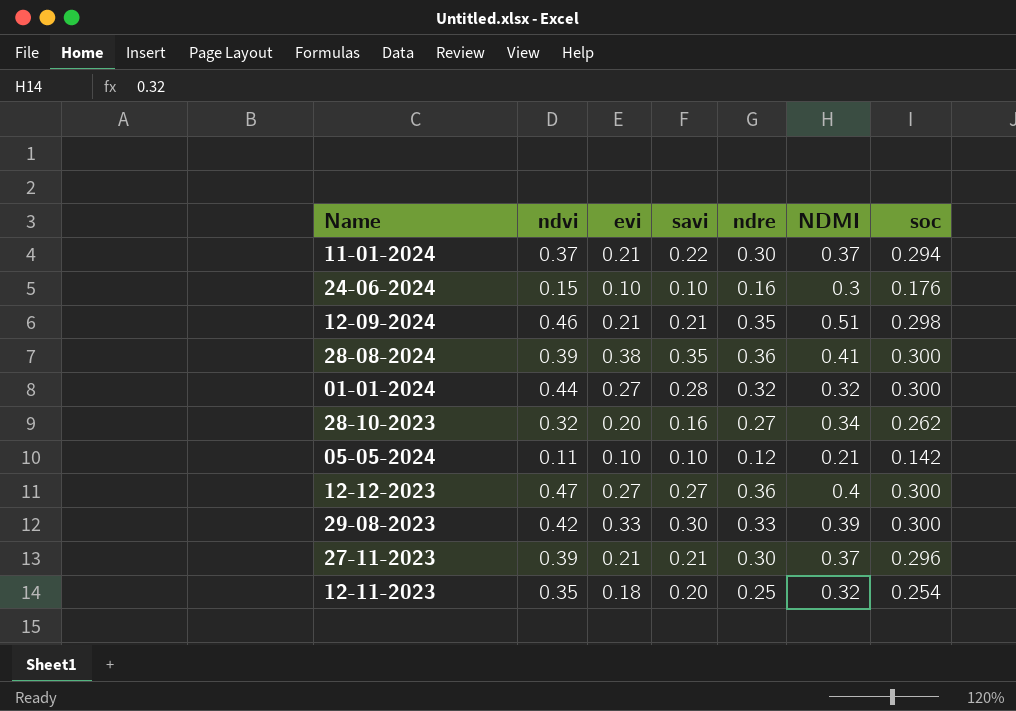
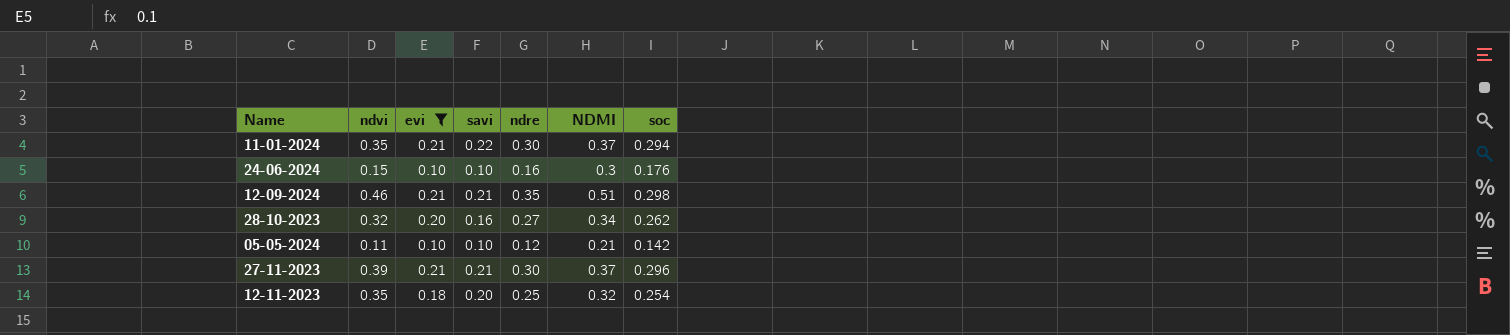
filter: none -> evi <= 0.21
11-01-2024 | ndvi: 0.37 -> 0.35

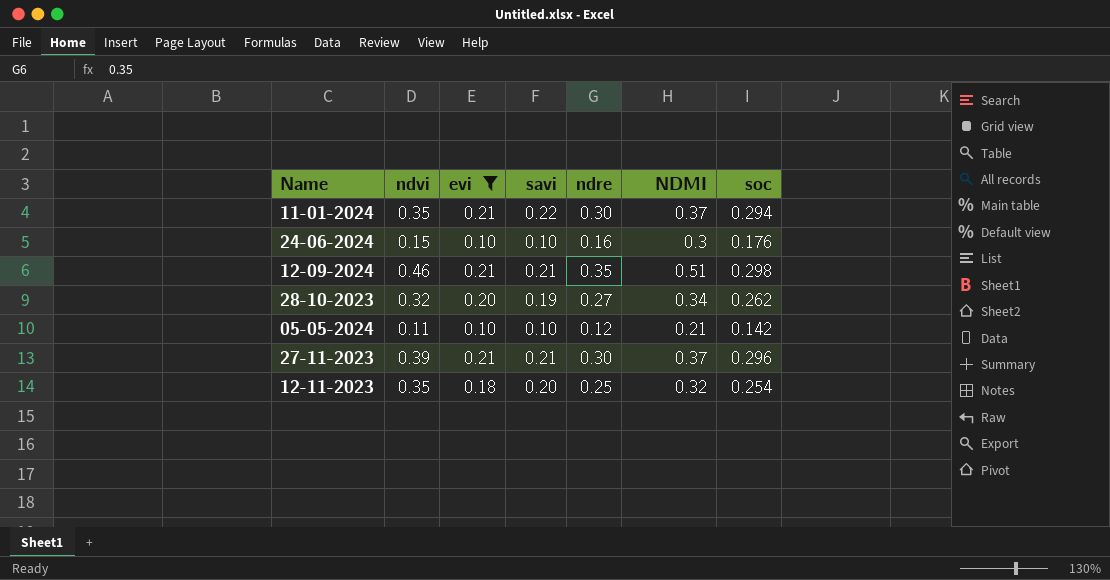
28-10-2023 | savi: 0.16 -> 0.19

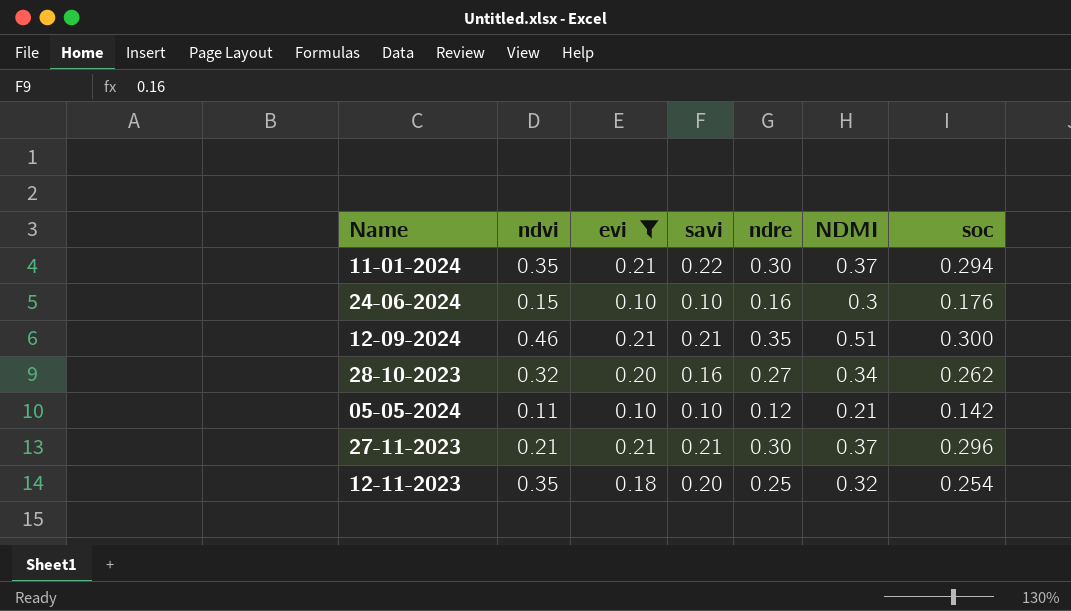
12-09-2024 | soc: 0.298 -> 0.300
28-10-2023 | savi: 0.19 -> 0.16
27-11-2023 | ndvi: 0.39 -> 0.21

